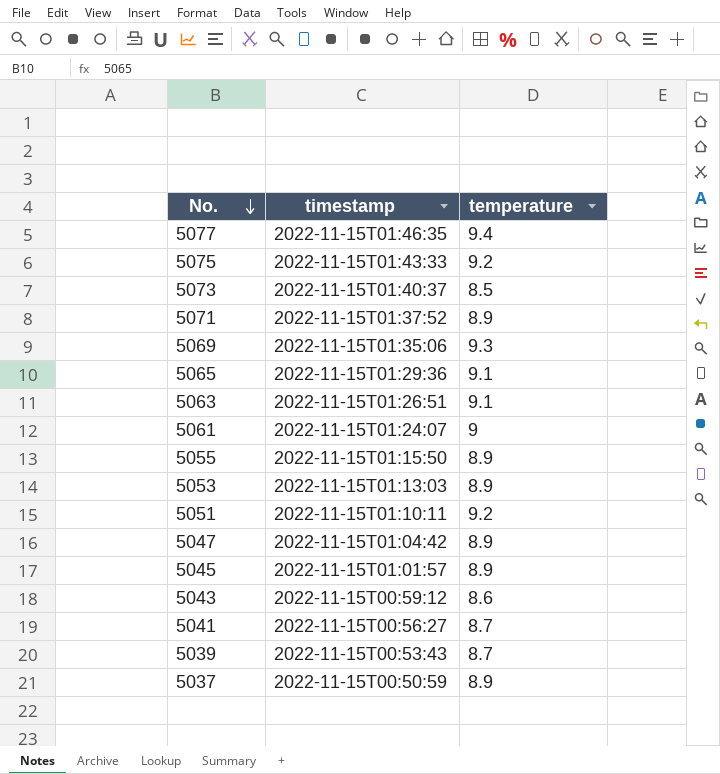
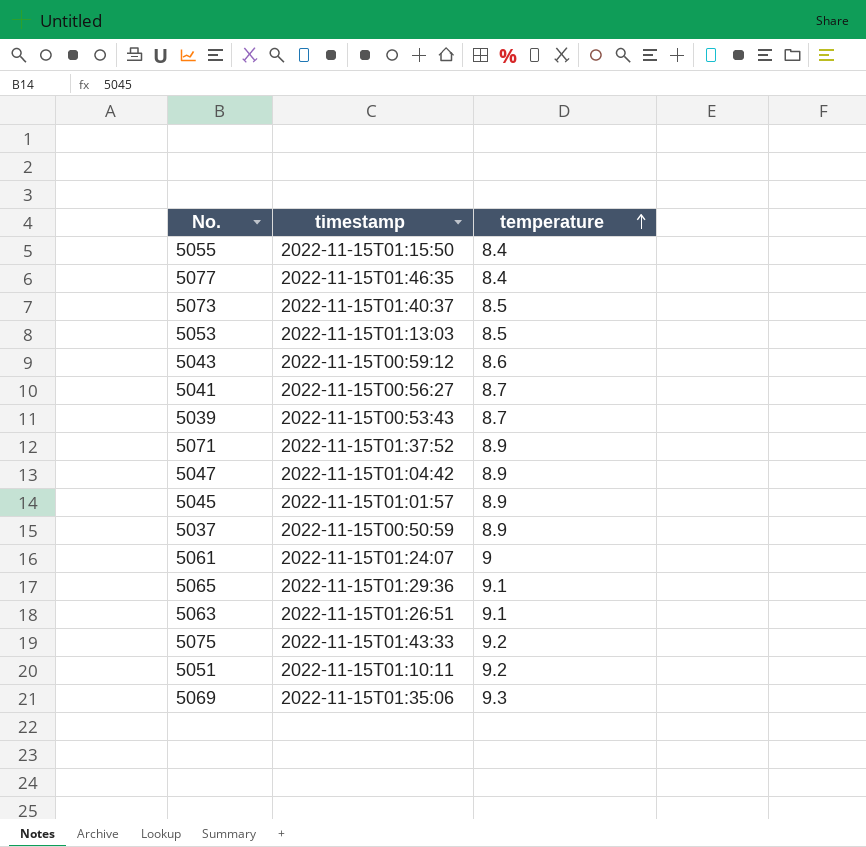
row order: No. descending -> temperature ascending
5055 | temperature: 8.9 -> 8.4
5077 | temperature: 9.4 -> 8.4
5053 | temperature: 8.9 -> 8.5

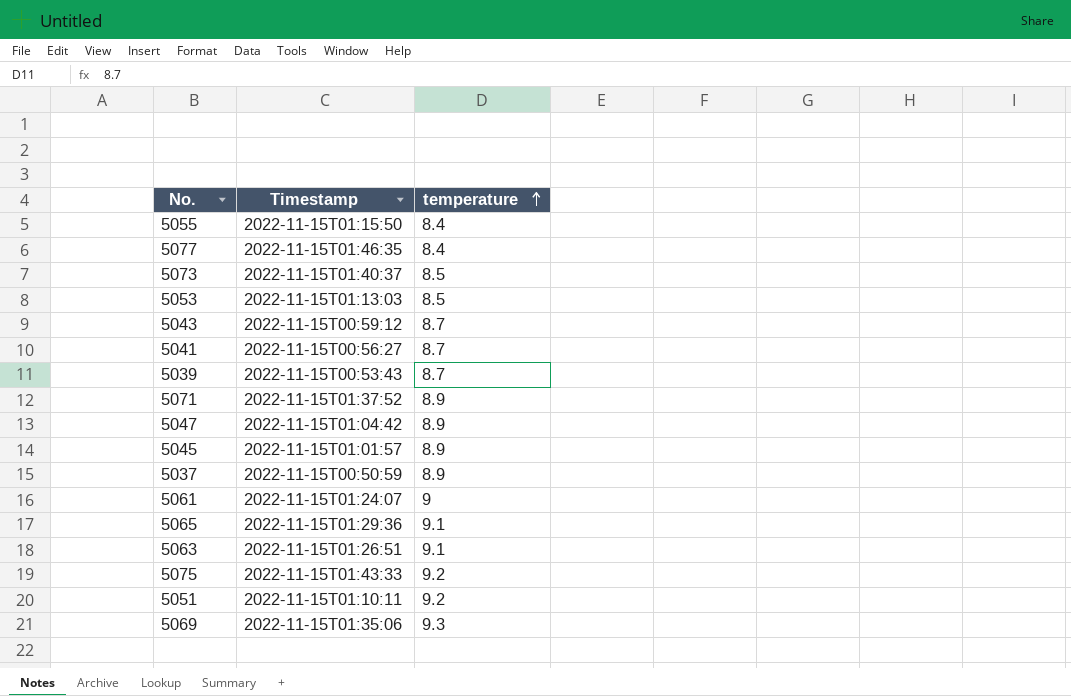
column name: timestamp -> Timestamp
5043 | temperature: 8.6 -> 8.7

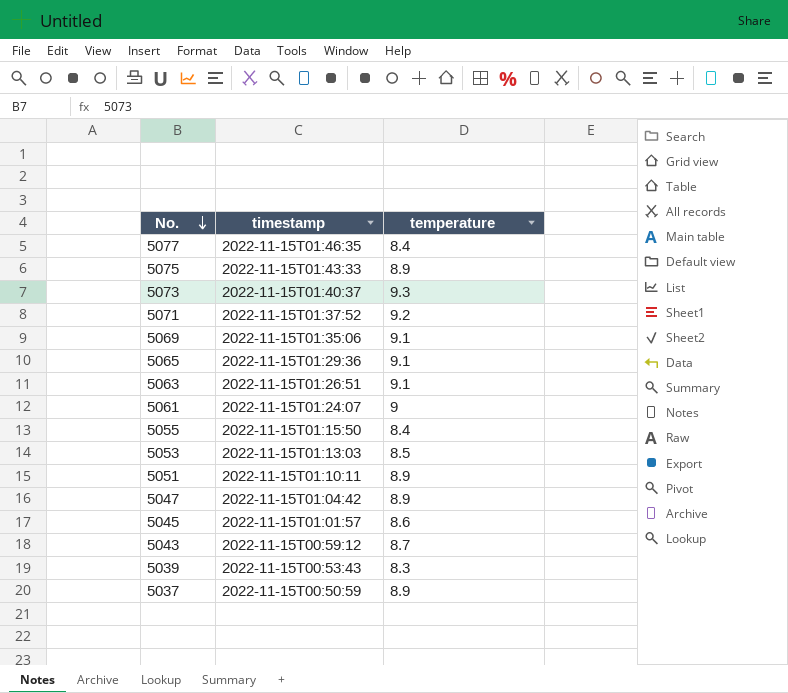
row order: temperature ascending -> No. descending
column name: Timestamp -> timestamp
row 5041: 2022-11-15T00:56:27 | 8.7 -> none
5075 | temperature: 9.2 -> 8.9
5073 | temperature: 8.5 -> 9.3
5071 | temperature: 8.9 -> 9.2
5069 | temperature: 9.3 -> 9.1
5051 | temperature: 9.2 -> 8.9
5045 | temperature: 8.9 -> 8.6
5039 | temperature: 8.7 -> 8.3

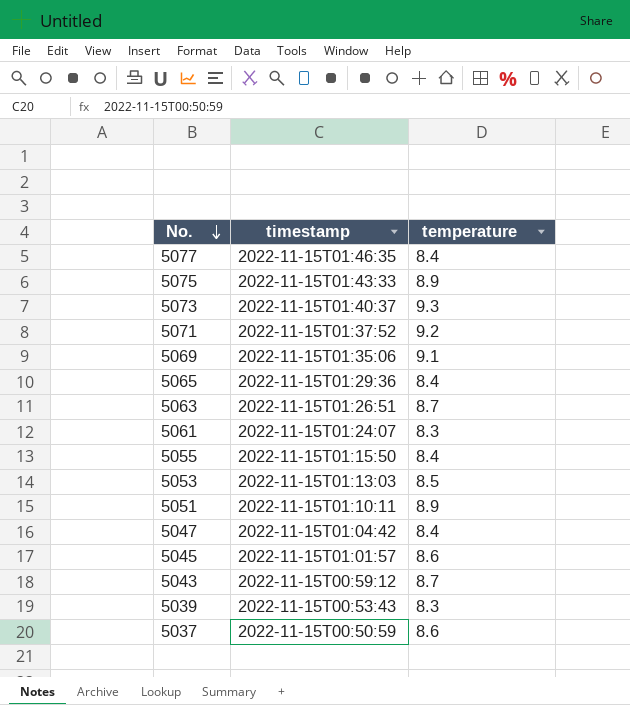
5065 | temperature: 9.1 -> 8.4
5063 | temperature: 9.1 -> 8.7
5061 | temperature: 9 -> 8.3
5047 | temperature: 8.9 -> 8.4
5037 | temperature: 8.9 -> 8.6

